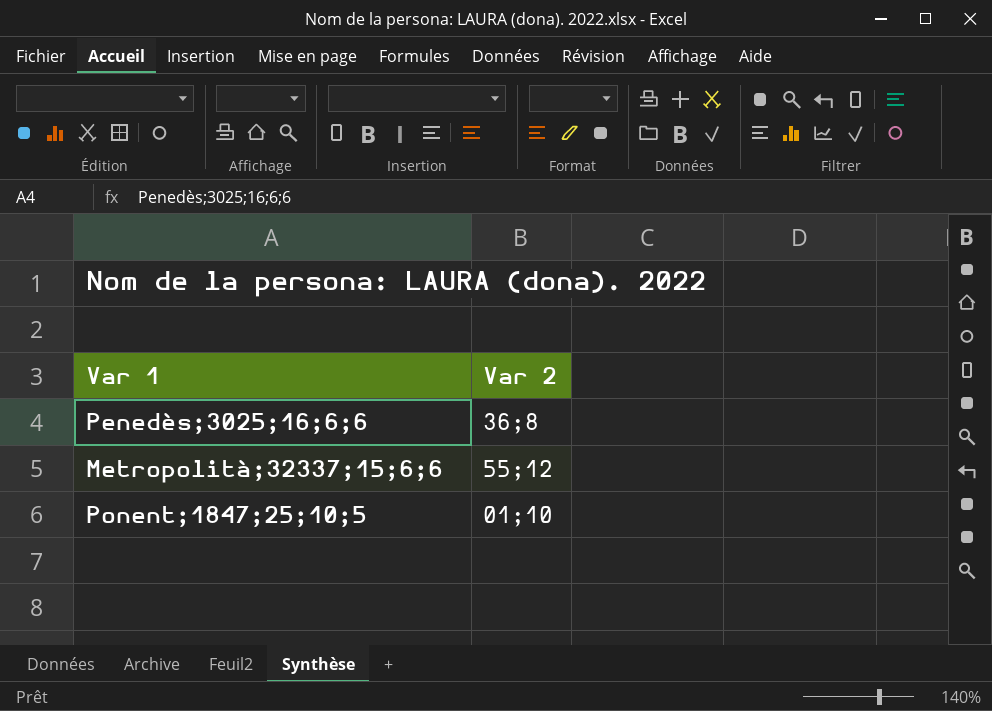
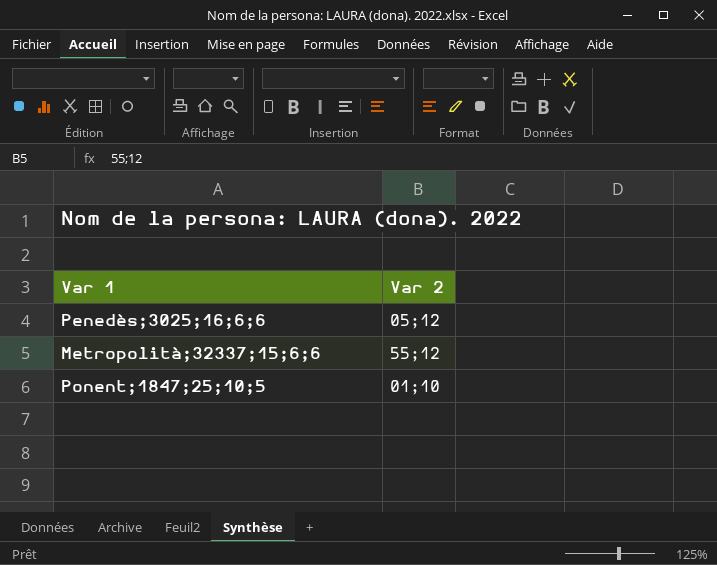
Penedès;3025;16;6;6 | Var 2: 36;8 -> 05;12

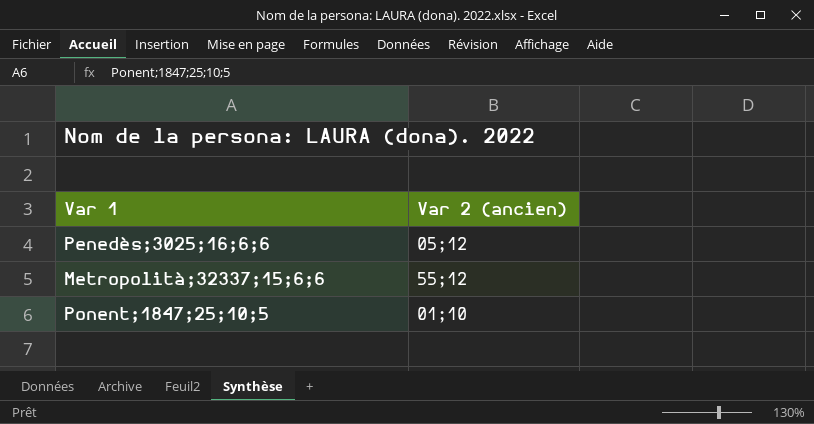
column name: Var 2 -> Var 2 (ancien)

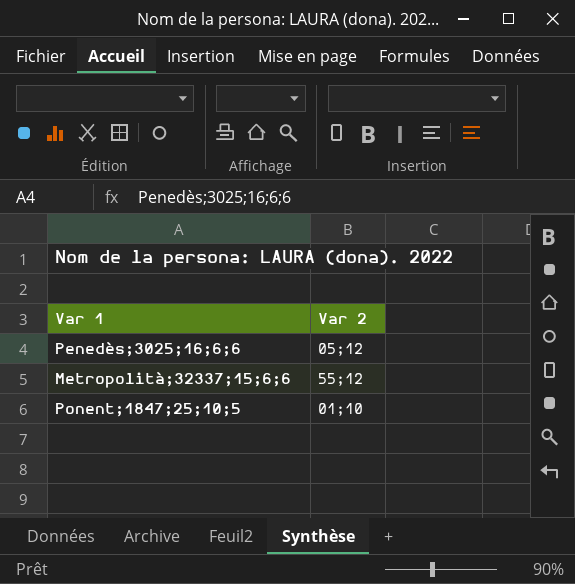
column name: Var 2 (ancien) -> Var 2

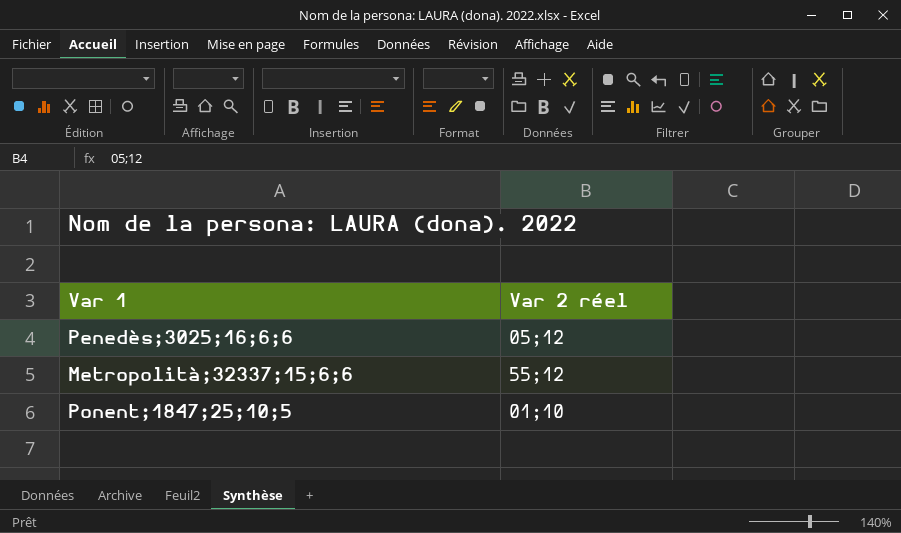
column name: Var 2 -> Var 2 réel

